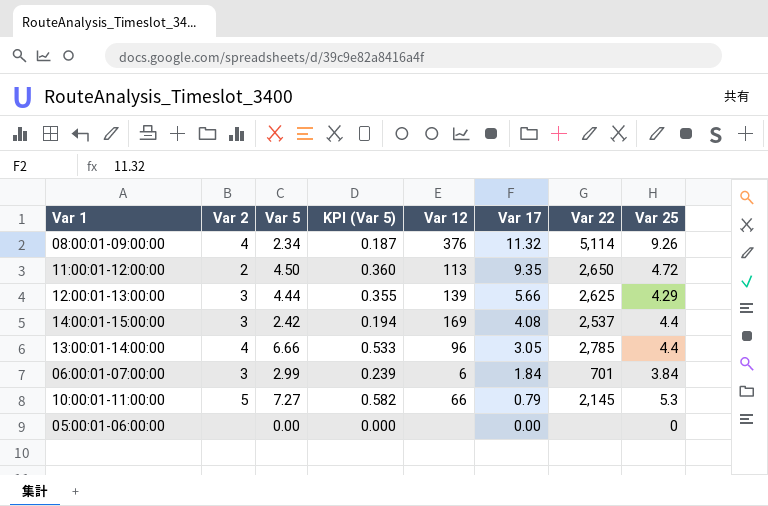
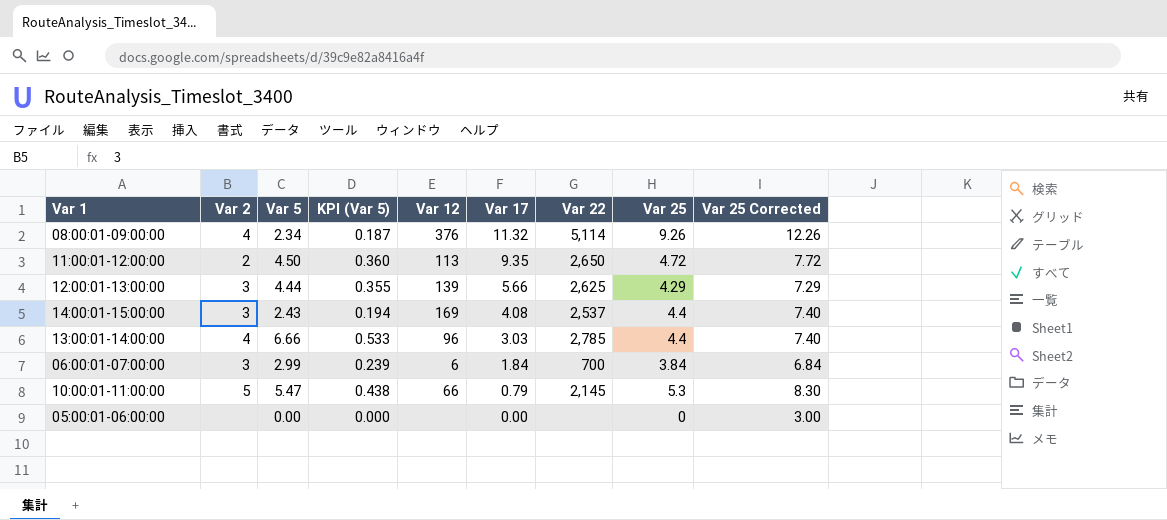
column Var 25 Corrected | formula: none -> [Var 25] + 3
14:00:01-15:00:00 | Var 5: 2.42 -> 2.43
13:00:01-14:00:00 | Var 17: 3.05 -> 3.03
06:00:01-07:00:00 | Var 22: 701 -> 700
10:00:01-11:00:00 | Var 5: 7.27 -> 5.47
10:00:01-11:00:00 | KPI (Var 5): 0.582 -> 0.438

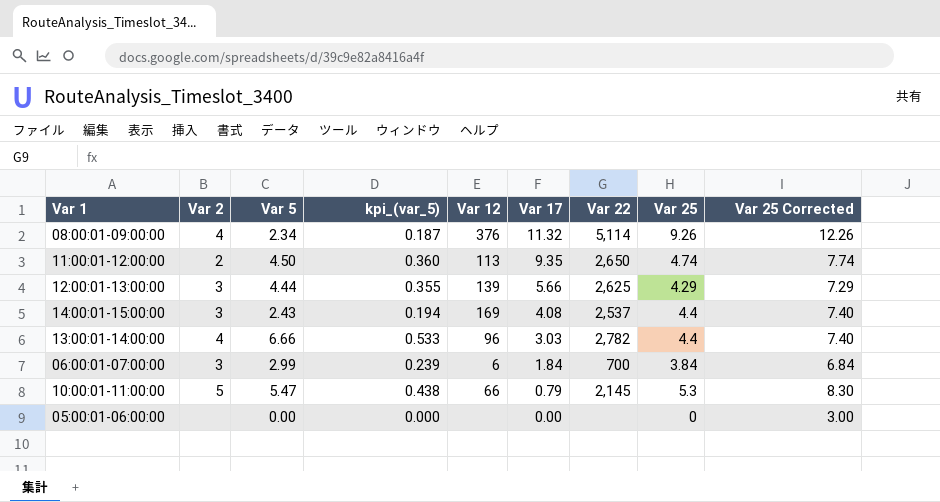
column name: KPI (Var 5) -> kpi_(var_5)
11:00:01-12:00:00 | Var 25: 4.72 -> 4.74
11:00:01-12:00:00 | Var 25 Corrected: 7.72 -> 7.74
13:00:01-14:00:00 | Var 22: 2,785 -> 2,782

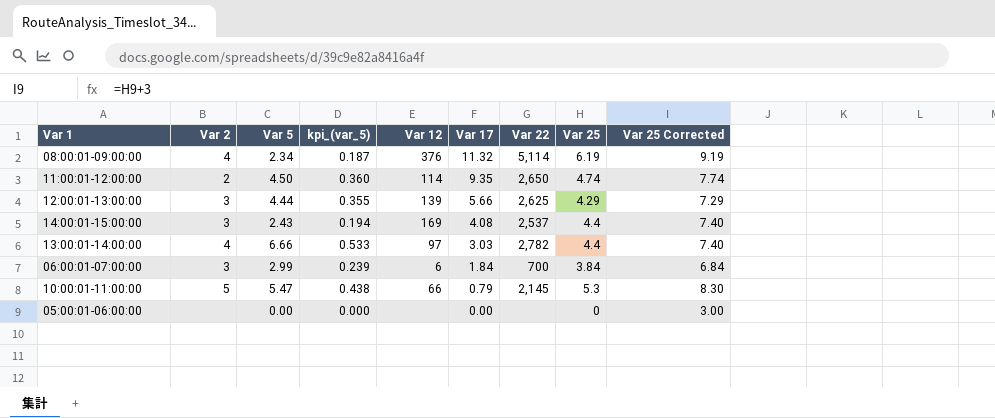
08:00:01-09:00:00 | Var 25: 9.26 -> 6.19
08:00:01-09:00:00 | Var 25 Corrected: 12.26 -> 9.19
11:00:01-12:00:00 | Var 12: 113 -> 114
13:00:01-14:00:00 | Var 12: 96 -> 97

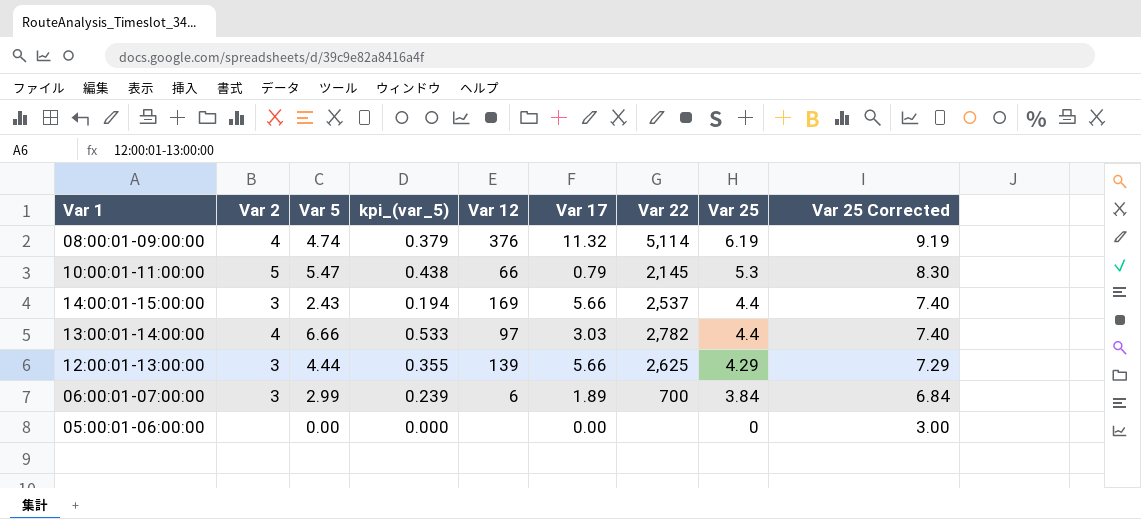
row order: Var 17 descending -> Var 25 descending
row 11:00:01-12:00:00: 2 | 4.50 | 0.360 | 114 | 9.35 | 2,650 | 4.74 | 7.74 -> none
08:00:01-09:00:00 | Var 5: 2.34 -> 4.74
08:00:01-09:00:00 | kpi_(var_5): 0.187 -> 0.379
14:00:01-15:00:00 | Var 17: 4.08 -> 5.66
06:00:01-07:00:00 | Var 17: 1.84 -> 1.89

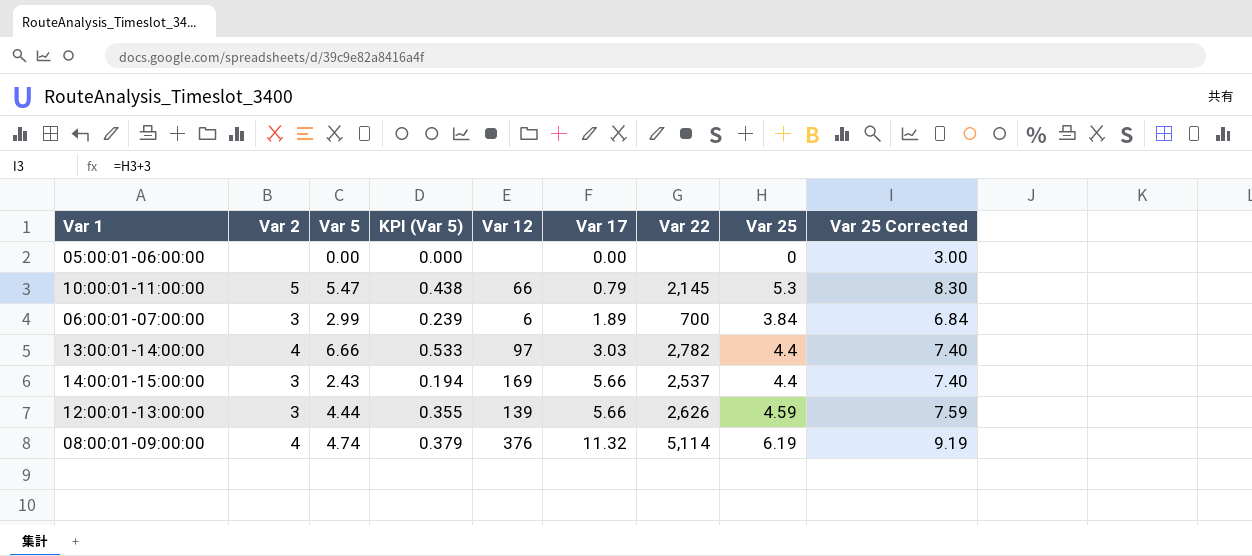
row order: Var 25 descending -> Var 17 ascending
column name: kpi_(var_5) -> KPI (Var 5)
12:00:01-13:00:00 | Var 22: 2,625 -> 2,626
12:00:01-13:00:00 | Var 25: 4.29 -> 4.59
12:00:01-13:00:00 | Var 25 Corrected: 7.29 -> 7.59

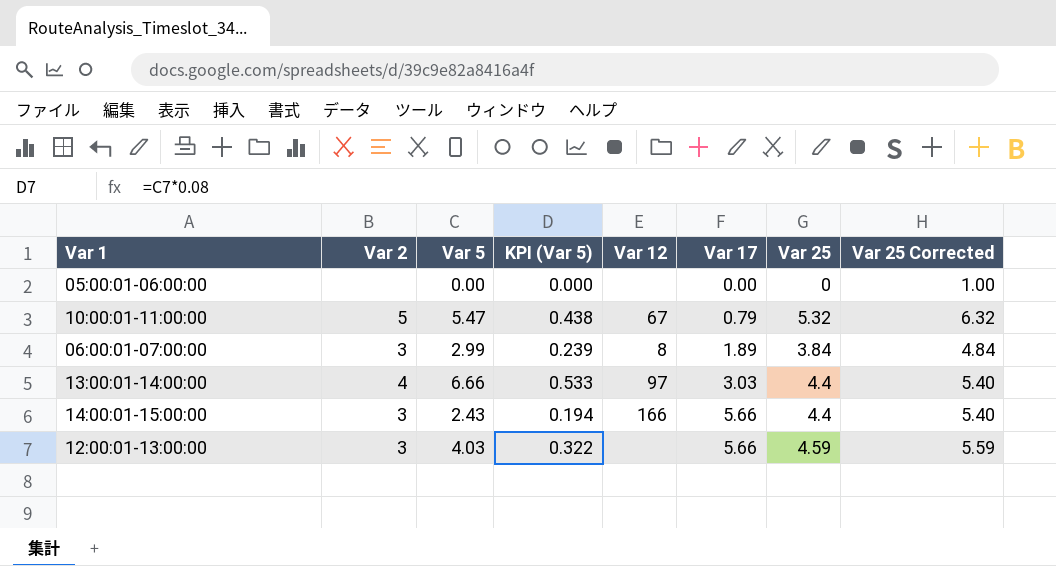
column Var 22 | position: 7 -> none
column Var 25 Corrected | formula: [Var 25] + 3 -> [Var 25] + 1
row 08:00:01-09:00:00: 4 | 4.74 | 0.379 | 376 | 11.32 | 5,114 | 6.19 | 9.19 -> none
10:00:01-11:00:00 | Var 12: 66 -> 67
10:00:01-11:00:00 | Var 25: 5.3 -> 5.32
06:00:01-07:00:00 | Var 12: 6 -> 8
14:00:01-15:00:00 | Var 12: 169 -> 166
12:00:01-13:00:00 | Var 5: 4.44 -> 4.03
12:00:01-13:00:00 | KPI (Var 5): 0.355 -> 0.322
12:00:01-13:00:00 | Var 12: 139 -> none

